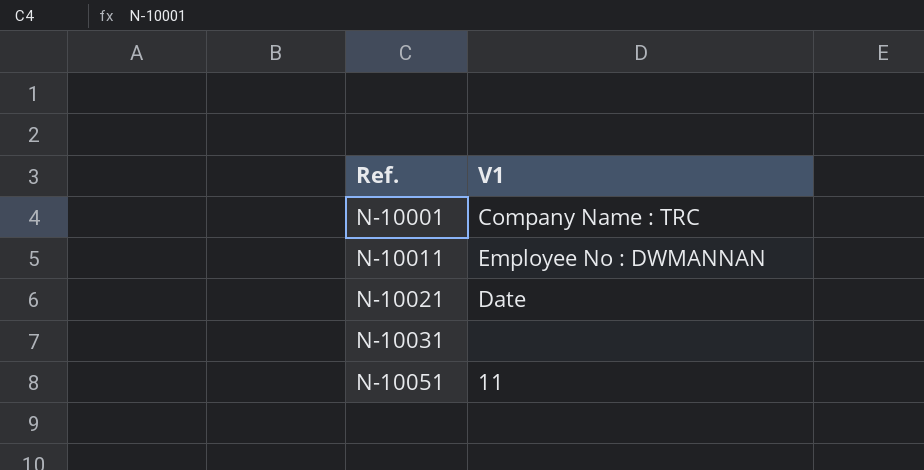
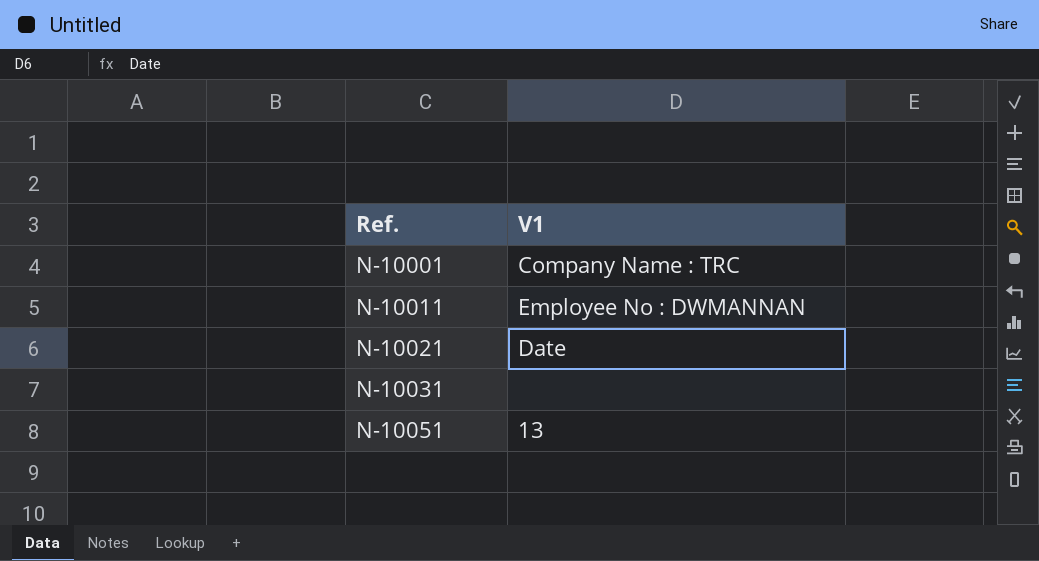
N-10051 | V1: 11 -> 13

